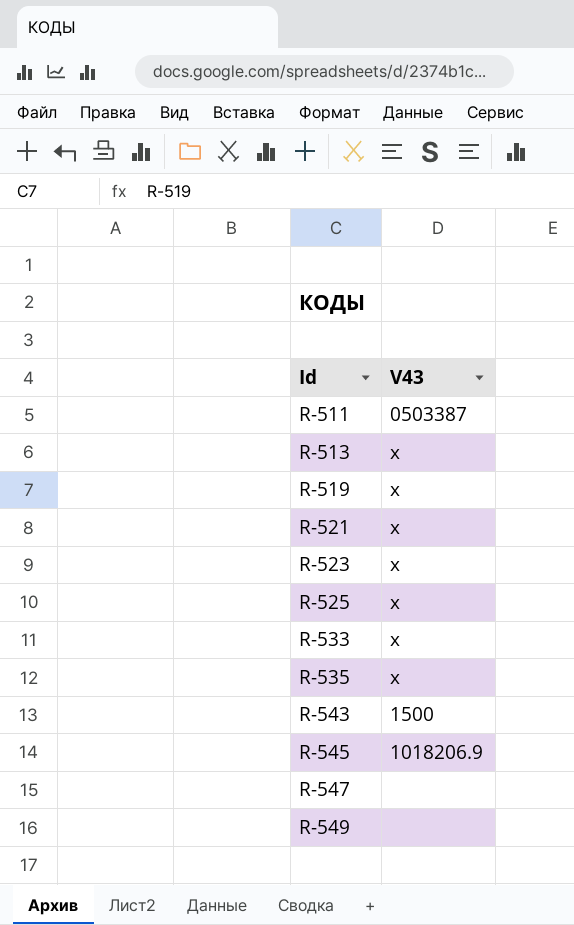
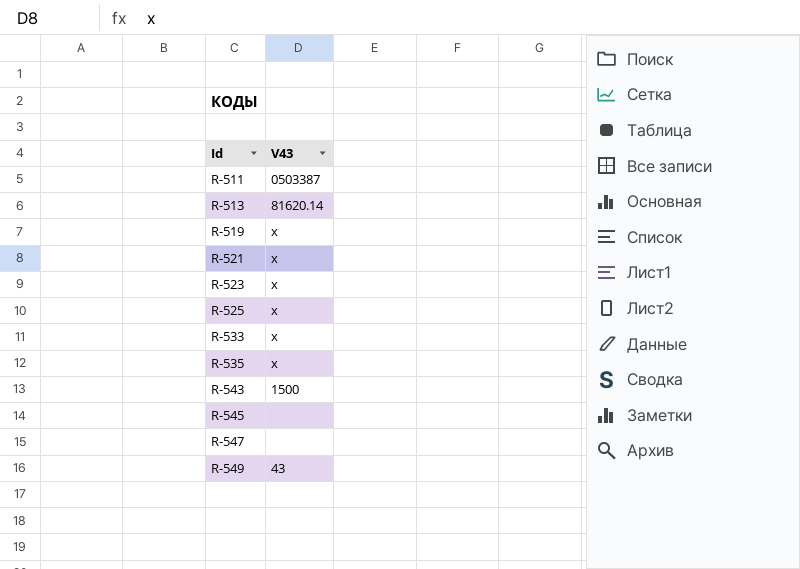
R-513 | V43: х -> 81620.14
R-545 | V43: 1018206.9 -> none
R-549 | V43: none -> 43

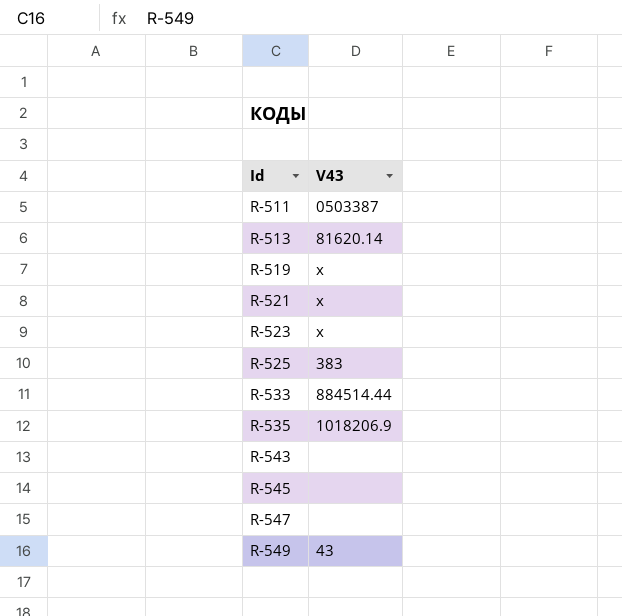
R-525 | V43: х -> 383
R-533 | V43: х -> 884514.44
R-535 | V43: х -> 1018206.9
R-543 | V43: 1500 -> none

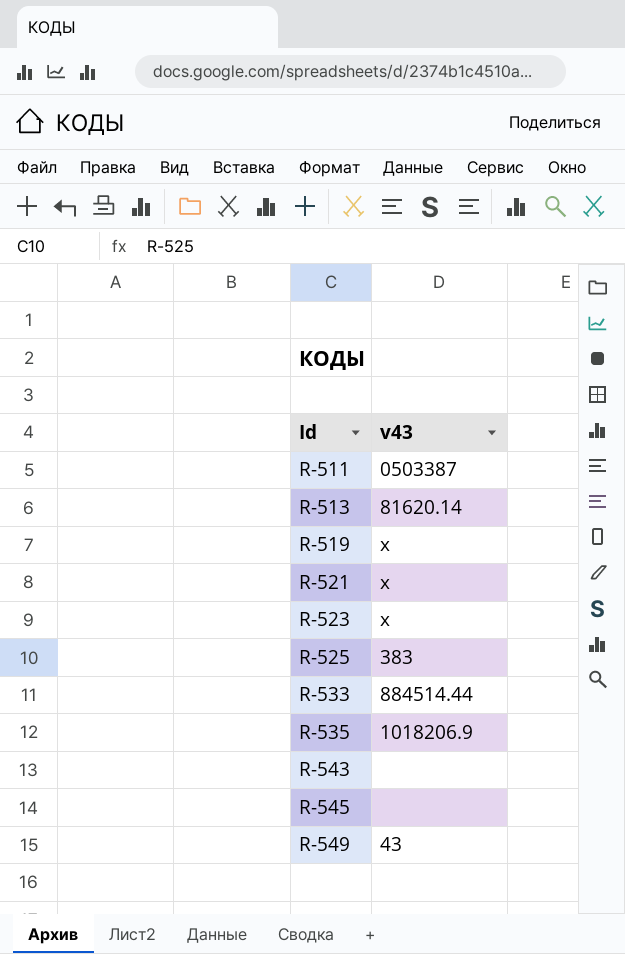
column name: V43 -> v43
row R-547: none -> none

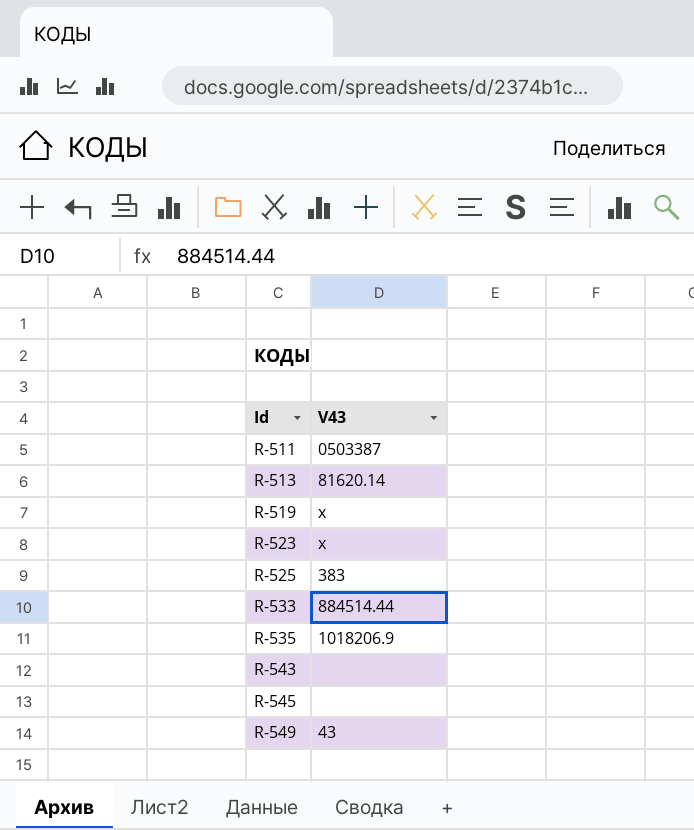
column name: v43 -> V43
row R-521: х -> none

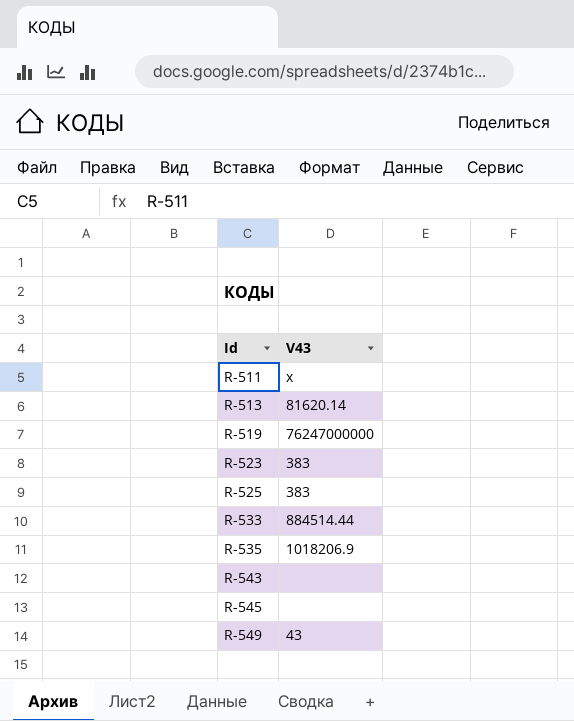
R-511 | V43: 0503387 -> х
R-519 | V43: х -> 76247000000
R-523 | V43: х -> 383

